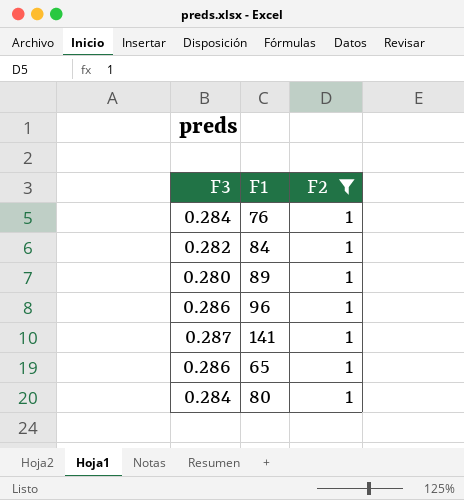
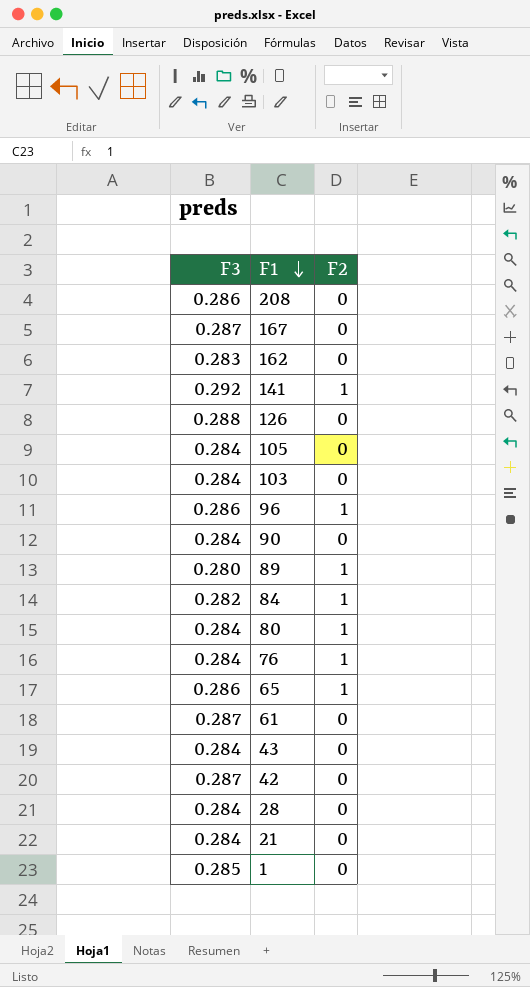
filter: F2 = 1 -> none
row order: none -> F1 descending
141 | F3: 0.287 -> 0.292

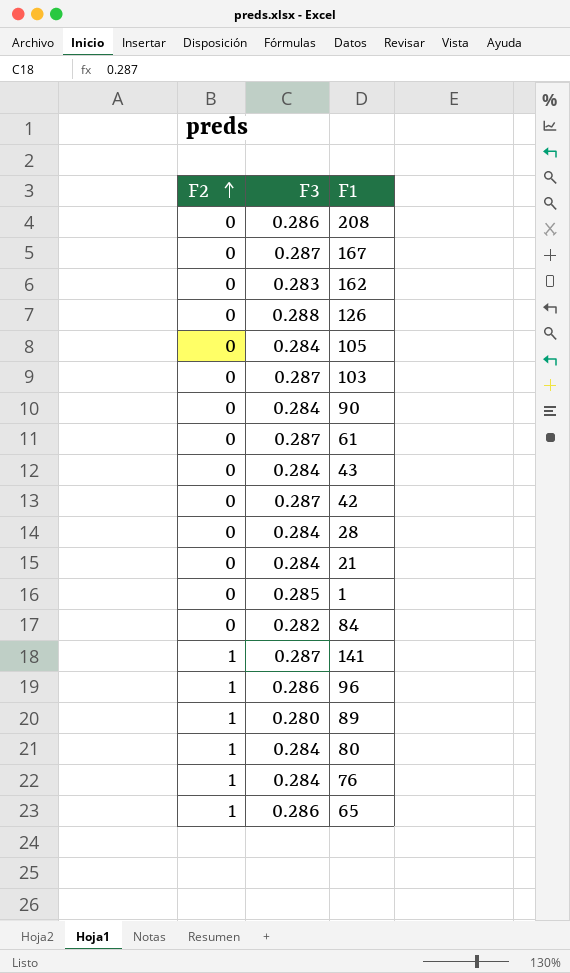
row order: F1 descending -> F2 ascending
column F2 | position: 3 -> 1
103 | F3: 0.284 -> 0.287
84 | F2: 1 -> 0
141 | F3: 0.292 -> 0.287

